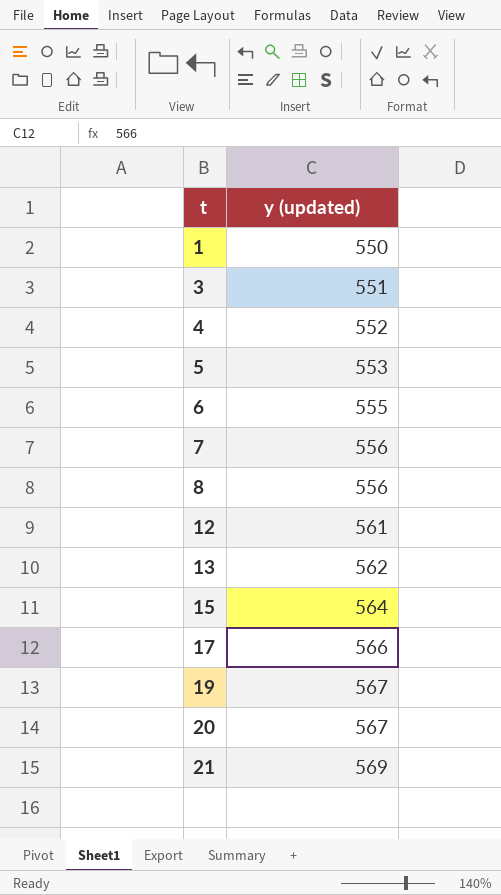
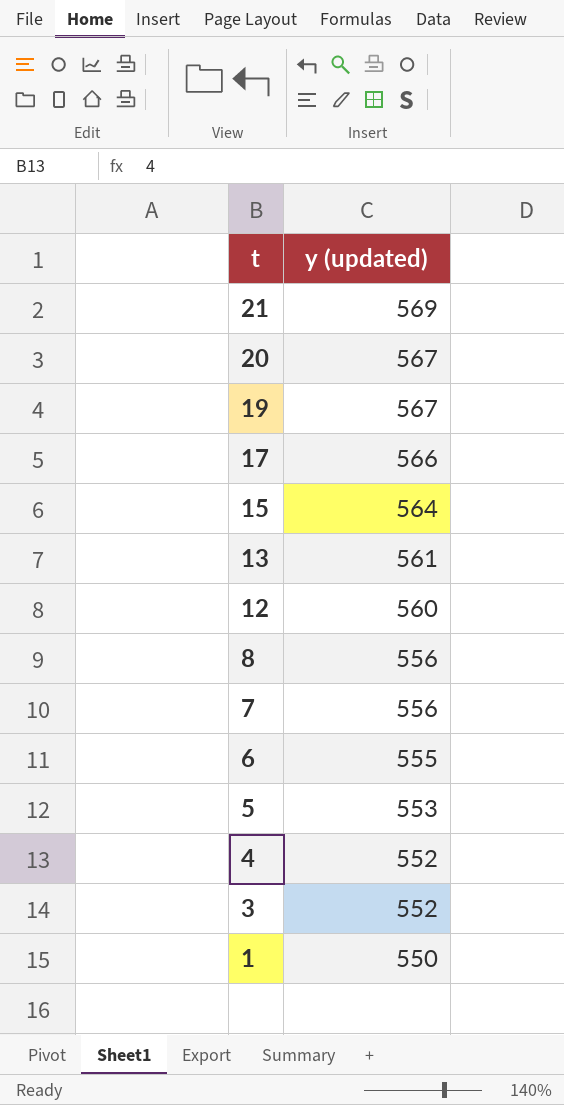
row order: t ascending -> t descending
13 | y (updated): 562 -> 561
12 | y (updated): 561 -> 560
3 | y (updated): 551 -> 552

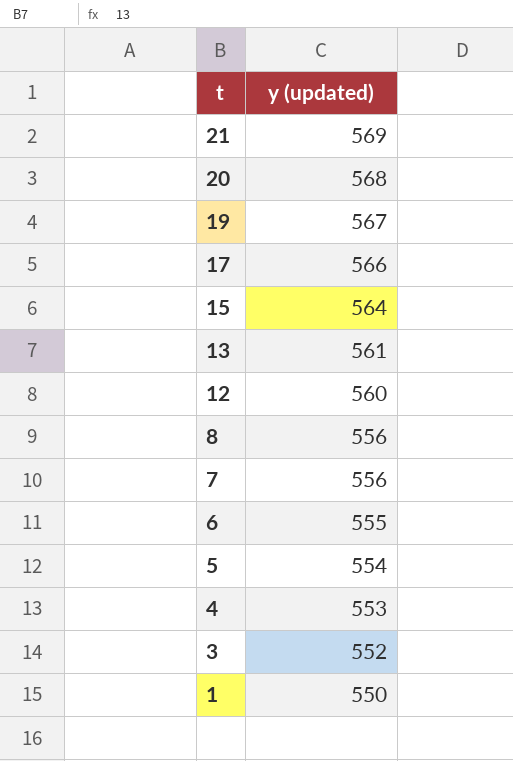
20 | y (updated): 567 -> 568
5 | y (updated): 553 -> 554
4 | y (updated): 552 -> 553

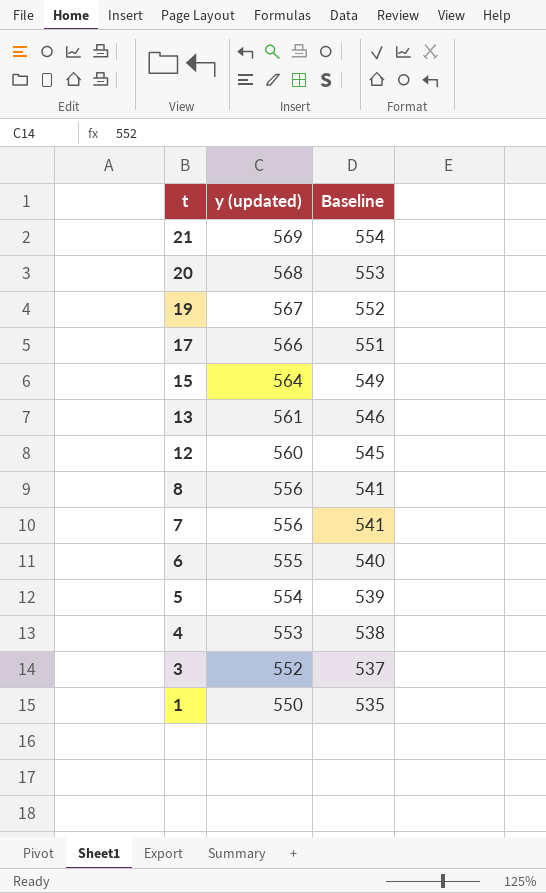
column Baseline | formula: none -> [y (updated)] - 15

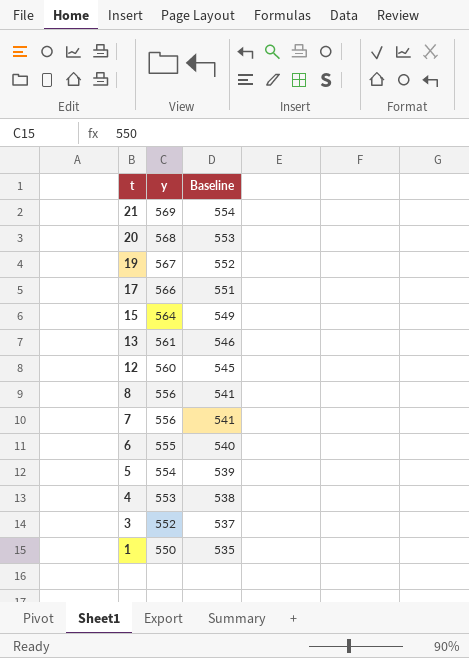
column name: y (updated) -> y

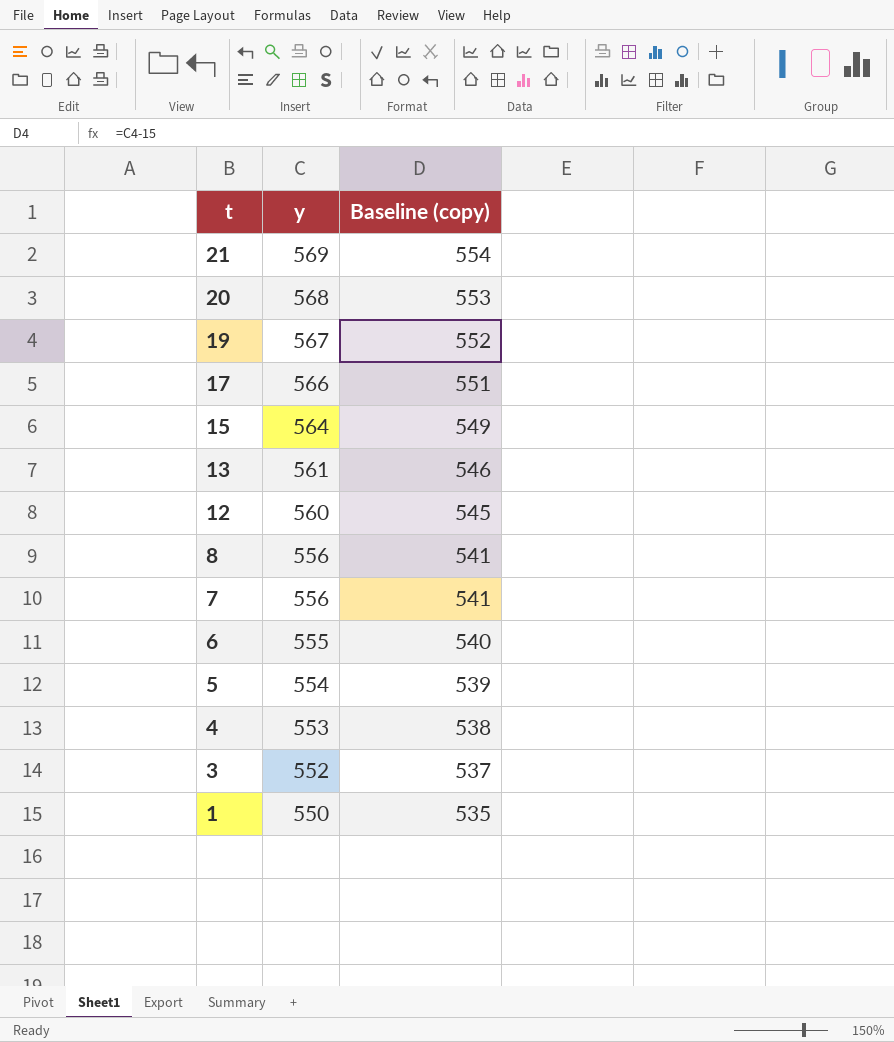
column name: Baseline -> Baseline (copy)

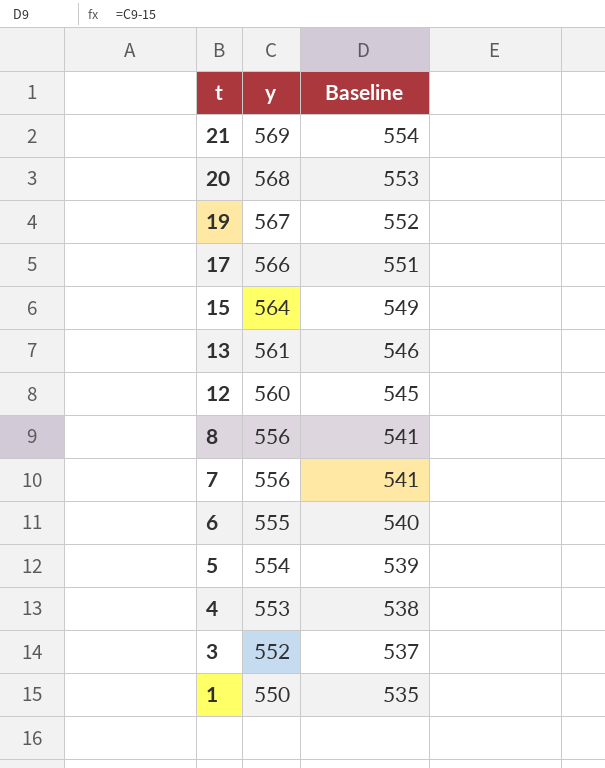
column name: Baseline (copy) -> Baseline

